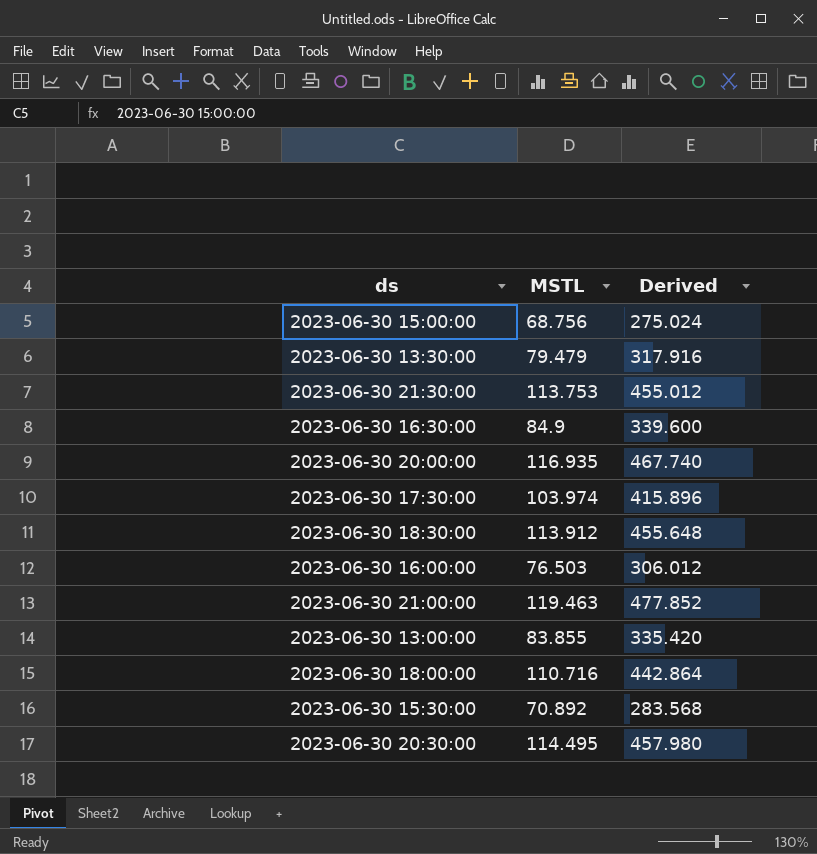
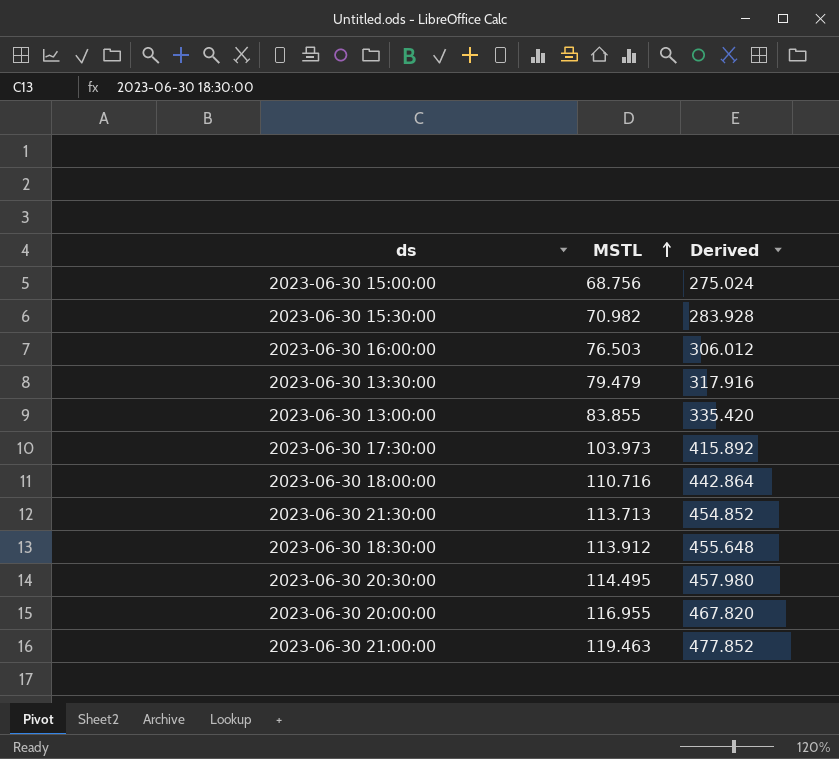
row order: none -> MSTL ascending
row 2023-06-30 16:30:00: 84.9 | 339.600 -> none
2023-06-30 15:30:00 | MSTL: 70.892 -> 70.982
2023-06-30 15:30:00 | Derived: 283.568 -> 283.928
2023-06-30 17:30:00 | MSTL: 103.974 -> 103.973
2023-06-30 17:30:00 | Derived: 415.896 -> 415.892
2023-06-30 21:30:00 | MSTL: 113.753 -> 113.713
2023-06-30 21:30:00 | Derived: 455.012 -> 454.852
2023-06-30 20:00:00 | MSTL: 116.935 -> 116.955
2023-06-30 20:00:00 | Derived: 467.740 -> 467.820

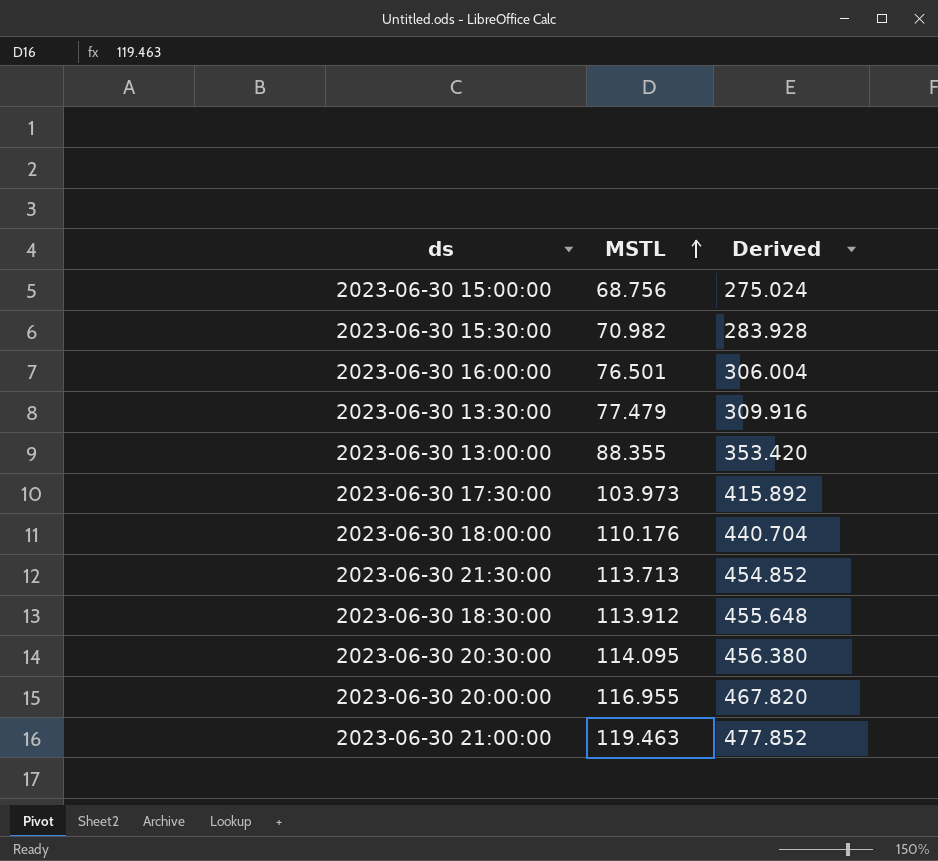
2023-06-30 16:00:00 | MSTL: 76.503 -> 76.501
2023-06-30 16:00:00 | Derived: 306.012 -> 306.004
2023-06-30 13:30:00 | MSTL: 79.479 -> 77.479
2023-06-30 13:30:00 | Derived: 317.916 -> 309.916
2023-06-30 13:00:00 | MSTL: 83.855 -> 88.355
2023-06-30 13:00:00 | Derived: 335.420 -> 353.420
2023-06-30 18:00:00 | MSTL: 110.716 -> 110.176
2023-06-30 18:00:00 | Derived: 442.864 -> 440.704
2023-06-30 20:30:00 | MSTL: 114.495 -> 114.095
2023-06-30 20:30:00 | Derived: 457.980 -> 456.380

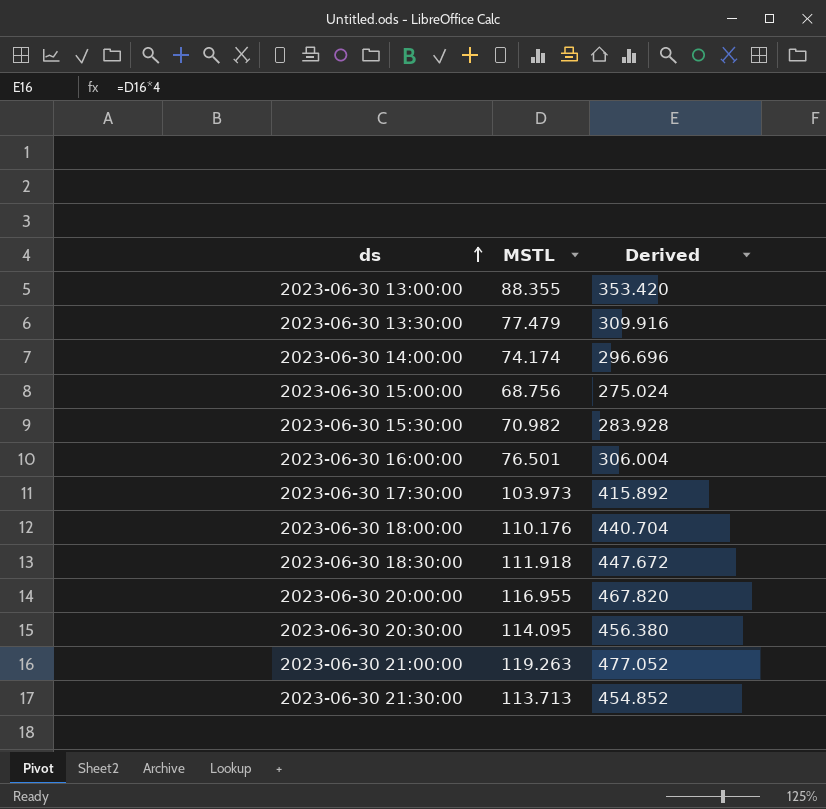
row order: MSTL ascending -> ds ascending
row 2023-06-30 14:00:00: none -> 74.174 | 296.696
2023-06-30 18:30:00 | MSTL: 113.912 -> 111.918
2023-06-30 18:30:00 | Derived: 455.648 -> 447.672
2023-06-30 21:00:00 | MSTL: 119.463 -> 119.263
2023-06-30 21:00:00 | Derived: 477.852 -> 477.052

